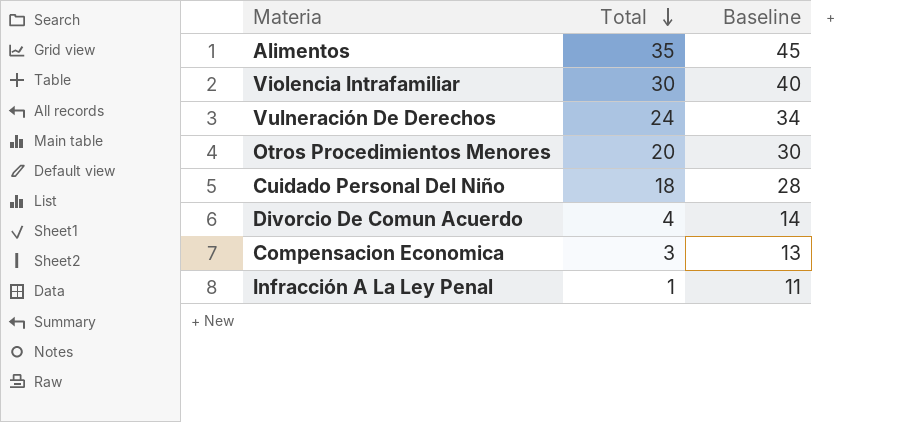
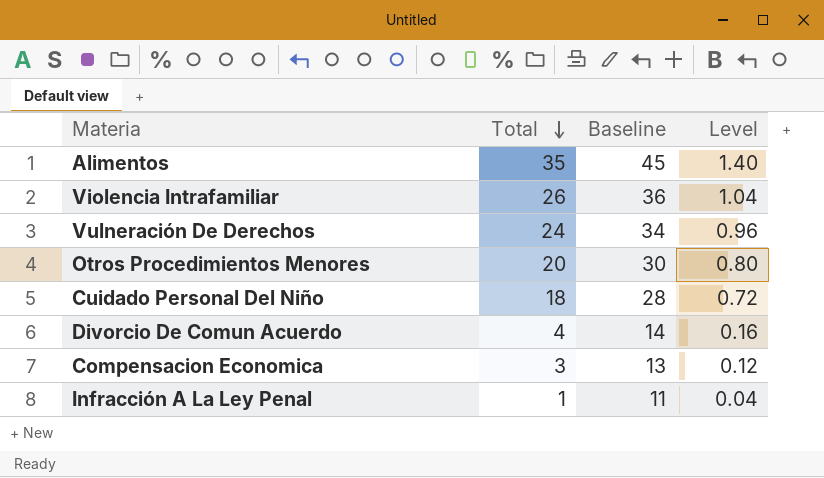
column Level | formula: none -> [Total] * 0.04
Violencia Intrafamiliar | Total: 30 -> 26
Violencia Intrafamiliar | Baseline: 40 -> 36

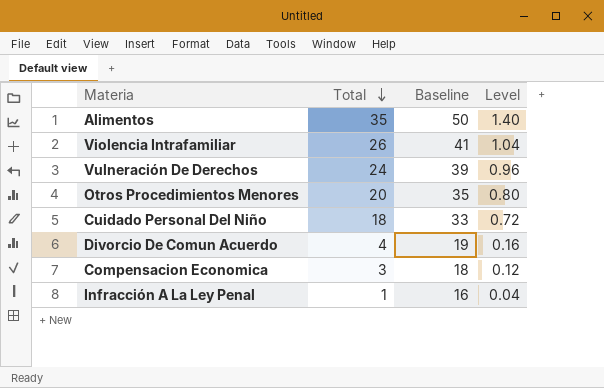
column Baseline | formula: [Total] + 10 -> [Total] + 15

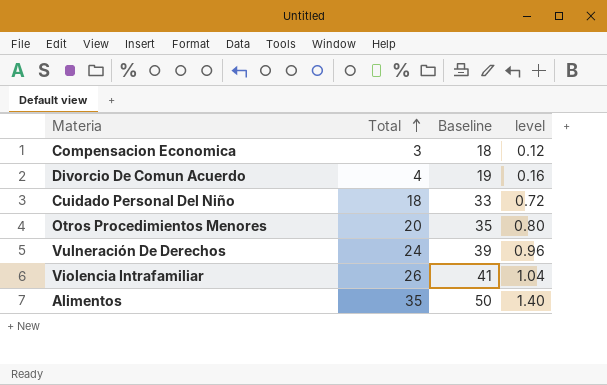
row order: Total descending -> Total ascending
column name: Level -> level
row Infracción A La Ley Penal: 1 | 16 | 0.04 -> none

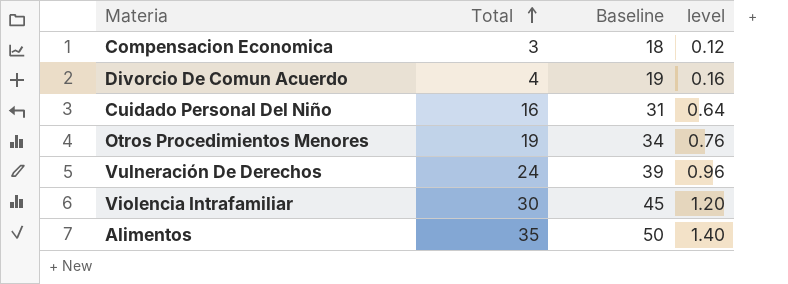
Cuidado Personal Del Niño | Total: 18 -> 16
Cuidado Personal Del Niño | Baseline: 33 -> 31
Cuidado Personal Del Niño | level: 0.72 -> 0.64
Otros Procedimientos Menores | Total: 20 -> 19
Otros Procedimientos Menores | Baseline: 35 -> 34
Otros Procedimientos Menores | level: 0.80 -> 0.76
Violencia Intrafamiliar | Total: 26 -> 30
Violencia Intrafamiliar | Baseline: 41 -> 45
Violencia Intrafamiliar | level: 1.04 -> 1.20

